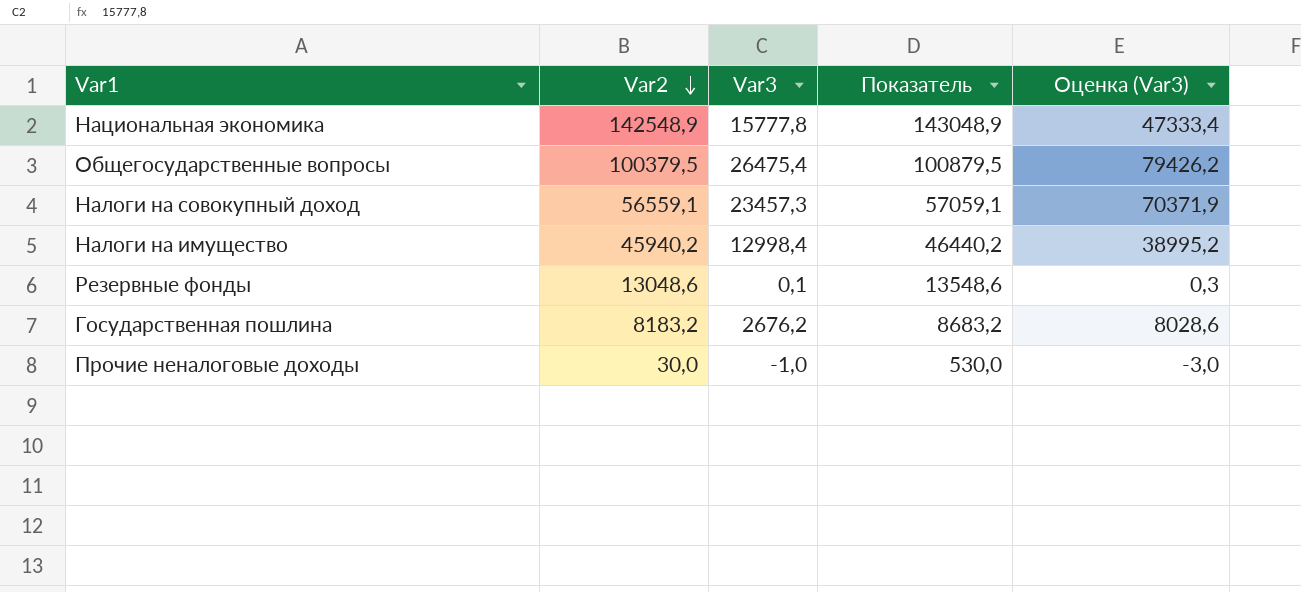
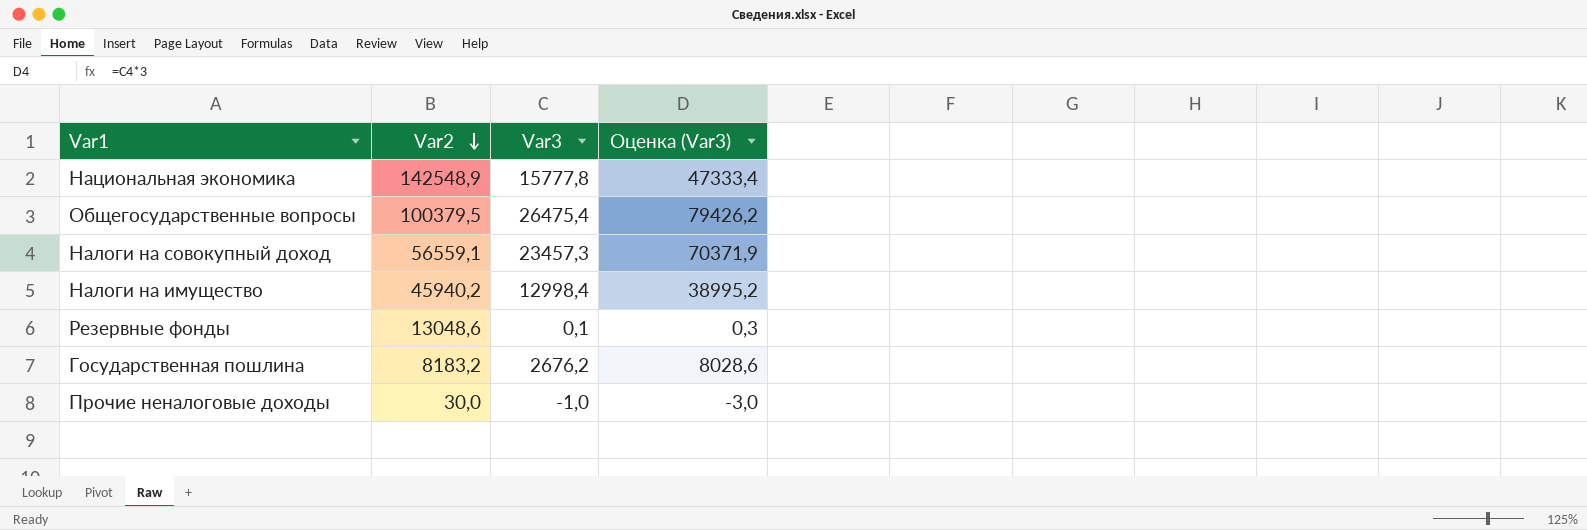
column Показатель | formula: [Var2] + 500 -> none

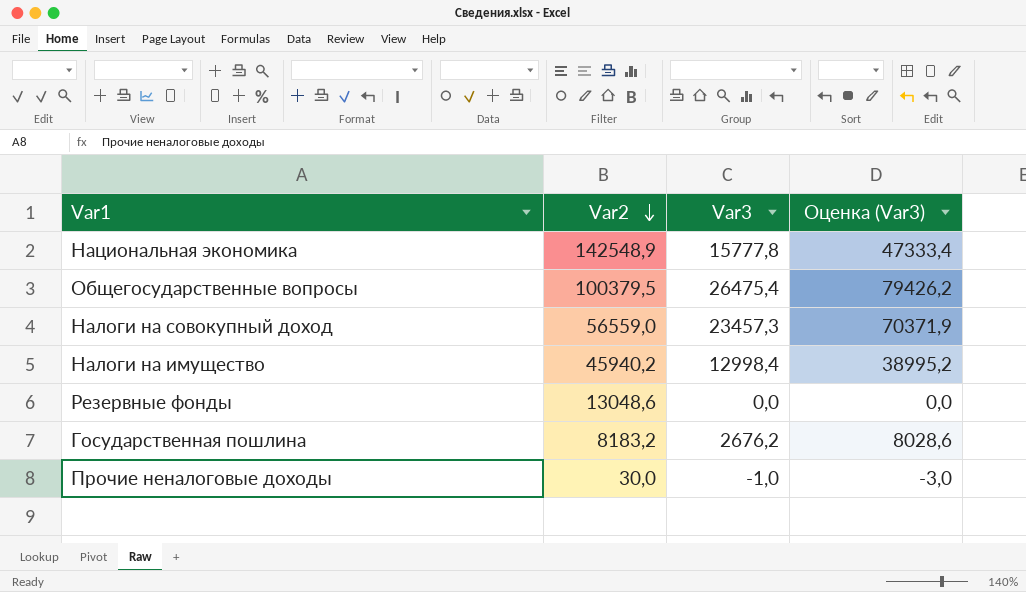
Налоги на совокупный доход | Var2: 56559,1 -> 56559,0
Резервные фонды | Var3: 0,1 -> 0,0
Резервные фонды | Оценка (Var3): 0,3 -> 0,0

